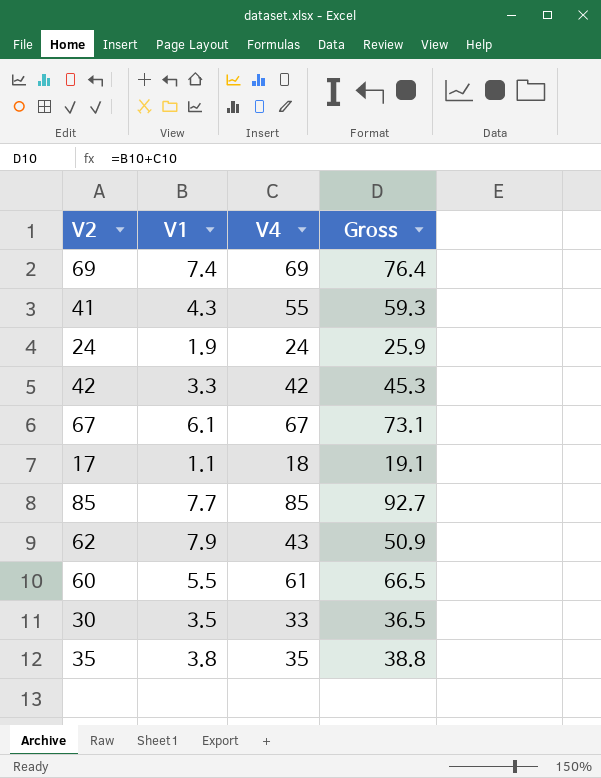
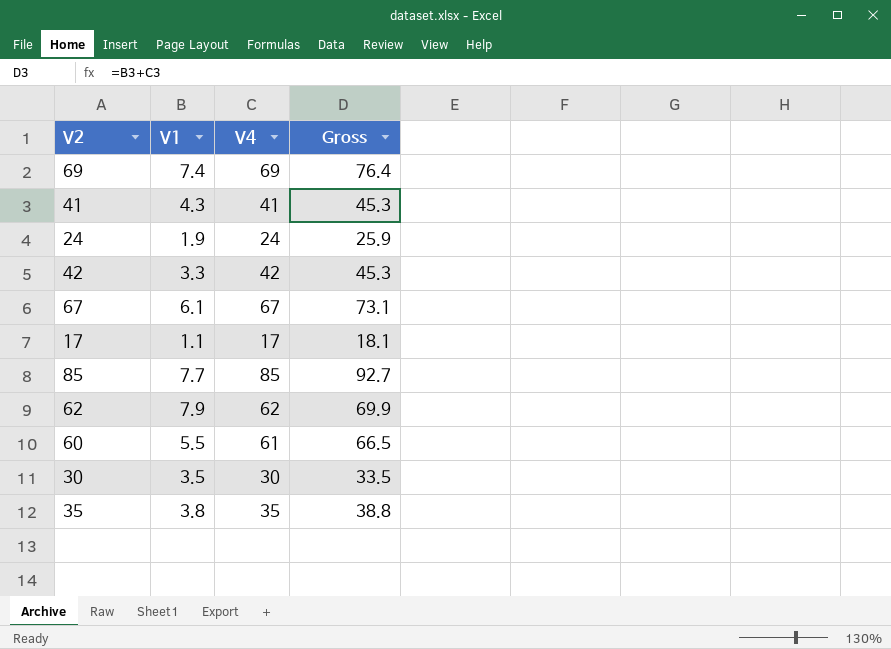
41 | V4: 55 -> 41
41 | Gross: 59.3 -> 45.3
17 | V4: 18 -> 17
17 | Gross: 19.1 -> 18.1
62 | V4: 43 -> 62
62 | Gross: 50.9 -> 69.9
30 | V4: 33 -> 30
30 | Gross: 36.5 -> 33.5

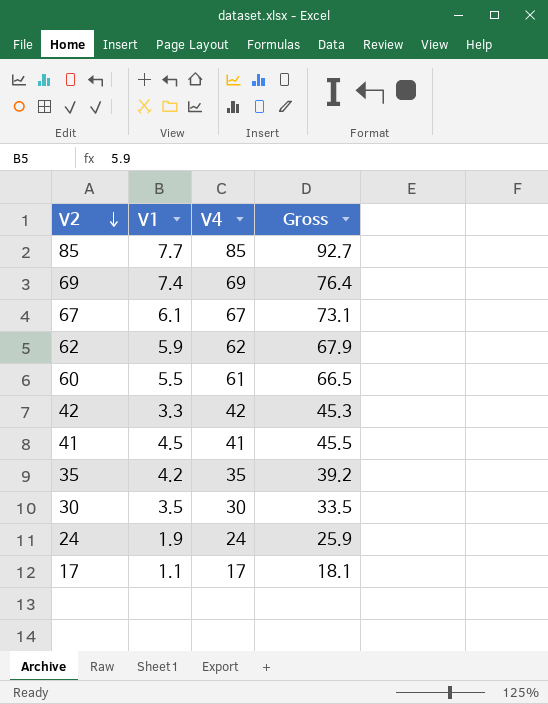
row order: none -> V2 descending
62 | V1: 7.9 -> 5.9
62 | Gross: 69.9 -> 67.9
41 | V1: 4.3 -> 4.5
41 | Gross: 45.3 -> 45.5
35 | V1: 3.8 -> 4.2
35 | Gross: 38.8 -> 39.2

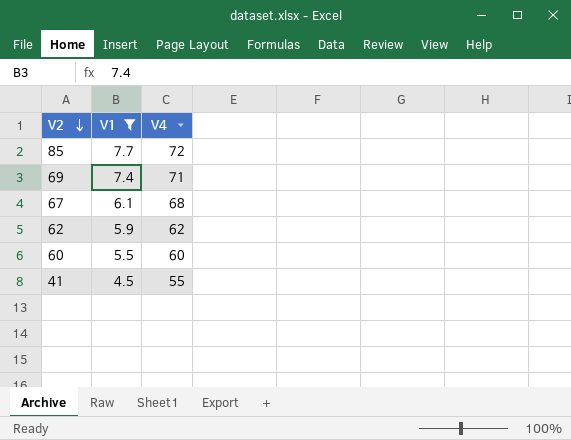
filter: none -> V1 >= 4.5
column Gross | formula: [V1] + [V4] -> none
85 | V4: 85 -> 72
69 | V4: 69 -> 71
67 | V4: 67 -> 68
60 | V4: 61 -> 60
41 | V4: 41 -> 55

